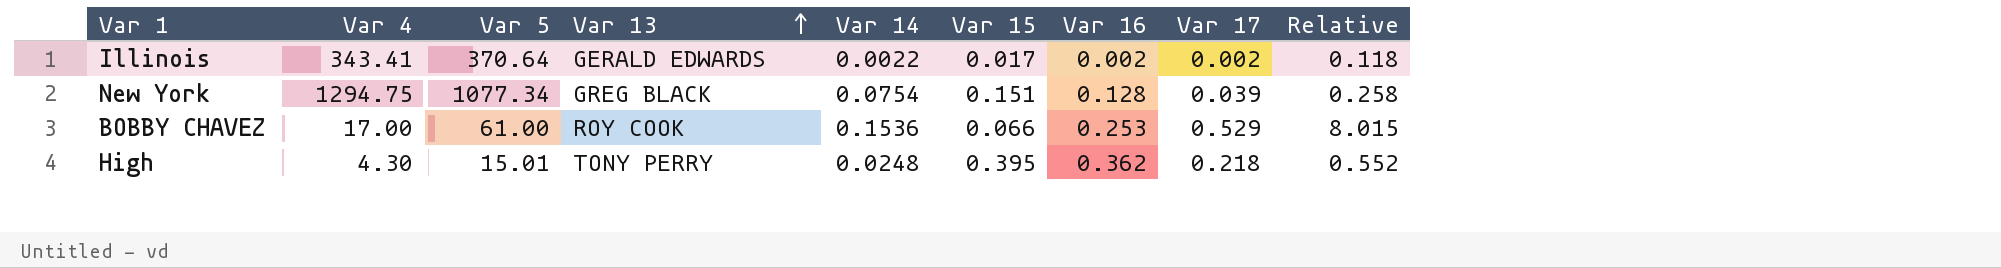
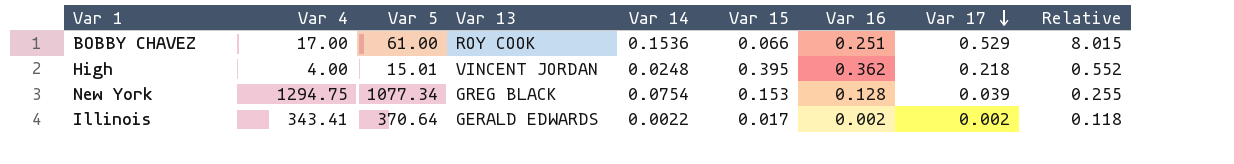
row order: Var 13 ascending -> Var 17 descending
BOBBY CHAVEZ | Var 16: 0.253 -> 0.251
High | Var 4: 4.30 -> 4.00
High | Var 13: TONY PERRY -> VINCENT JORDAN
New York | Var 15: 0.151 -> 0.153
New York | Relative: 0.258 -> 0.255

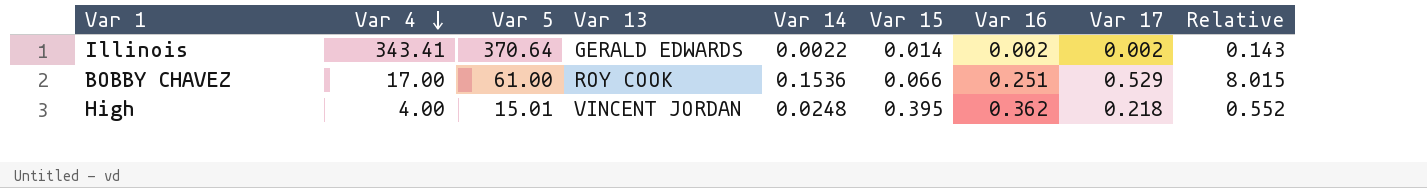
row order: Var 17 descending -> Var 4 descending
row New York: 1294.75 | 1077.34 | GREG BLACK | 0.0754 | 0.153 | 0.128 | 0.039 | 0.255 -> none
Illinois | Var 15: 0.017 -> 0.014
Illinois | Relative: 0.118 -> 0.143

